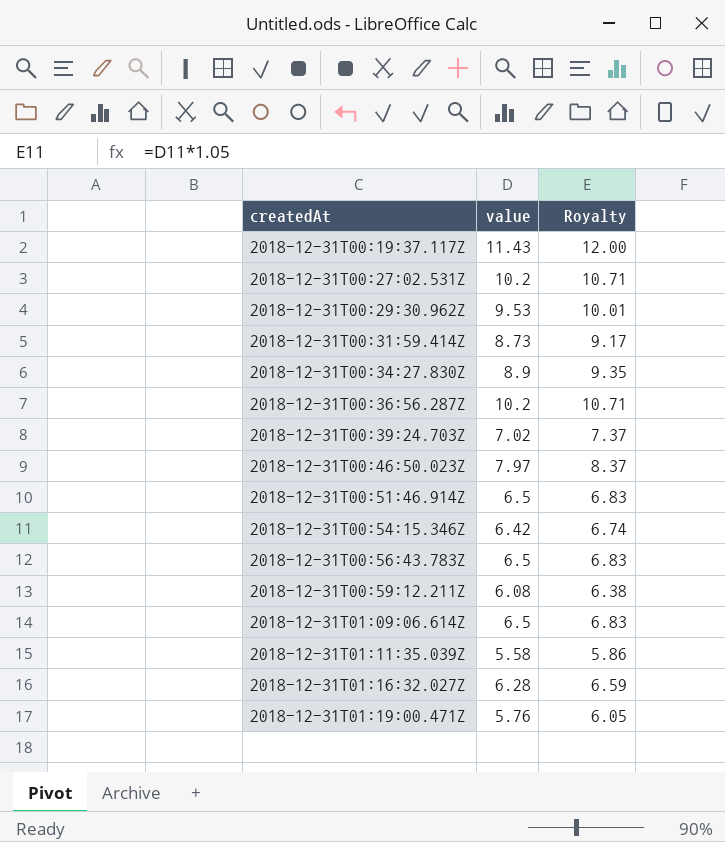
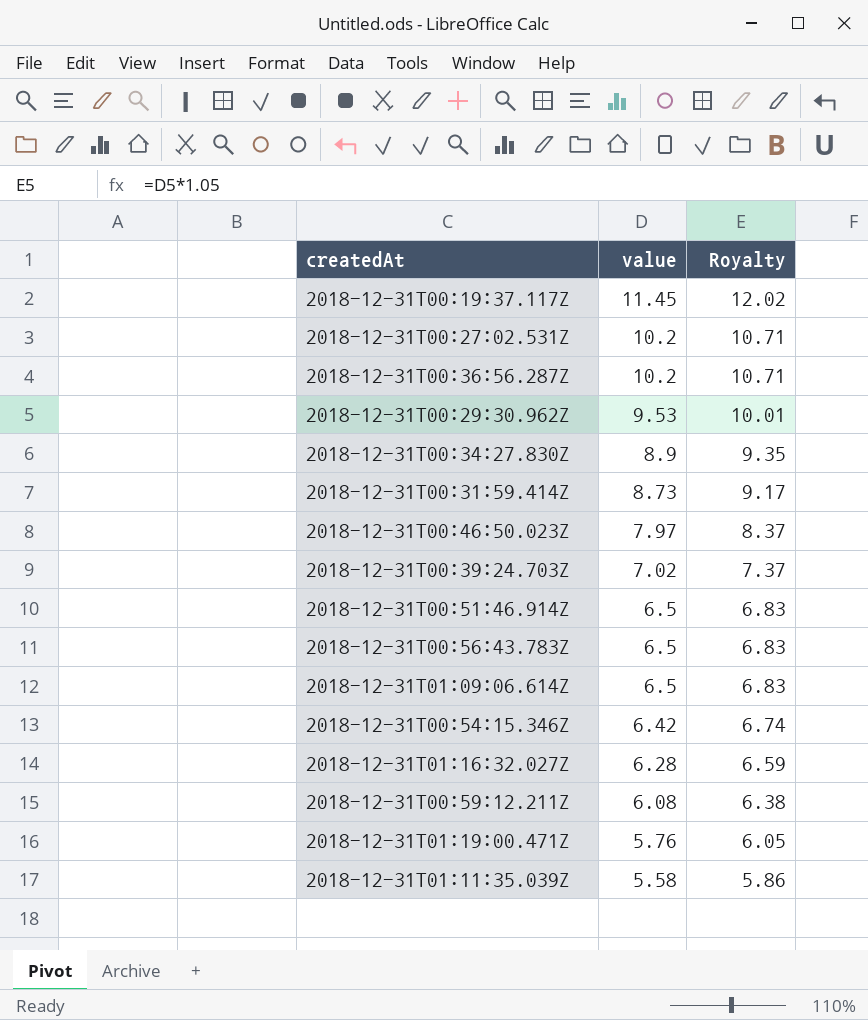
row order: createdAt ascending -> value descending
2018-12-31T00:19:37.117Z | value: 11.43 -> 11.45
2018-12-31T00:19:37.117Z | Royalty: 12.00 -> 12.02

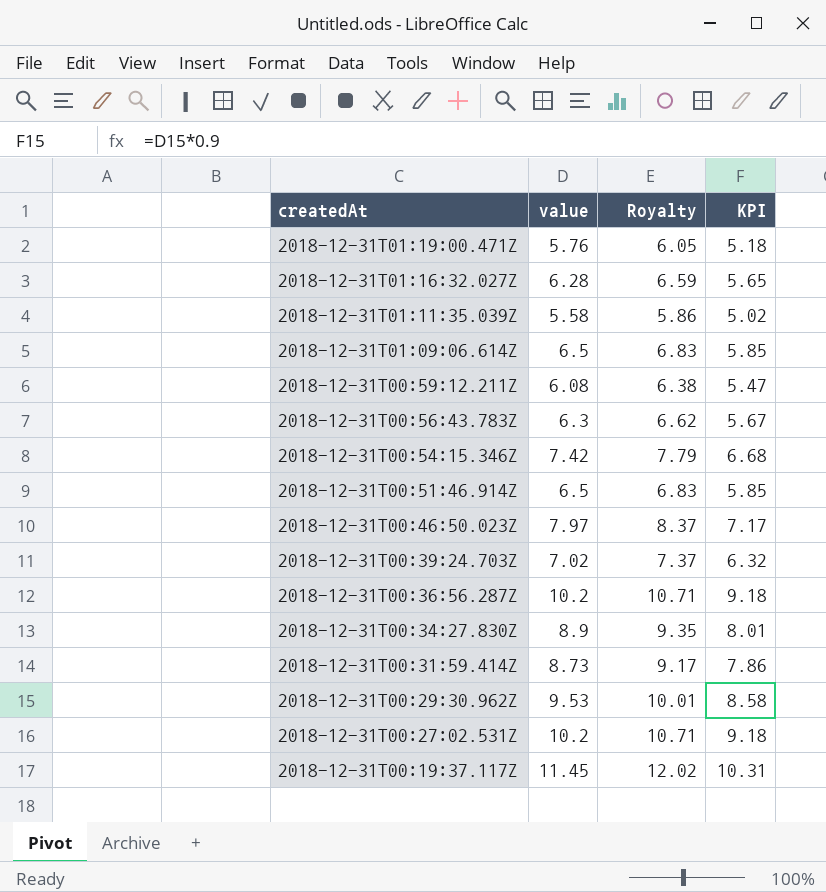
row order: value descending -> createdAt descending
column KPI | formula: none -> [value] * 0.9
2018-12-31T00:56:43.783Z | value: 6.5 -> 6.3
2018-12-31T00:56:43.783Z | Royalty: 6.83 -> 6.62
2018-12-31T00:54:15.346Z | value: 6.42 -> 7.42
2018-12-31T00:54:15.346Z | Royalty: 6.74 -> 7.79

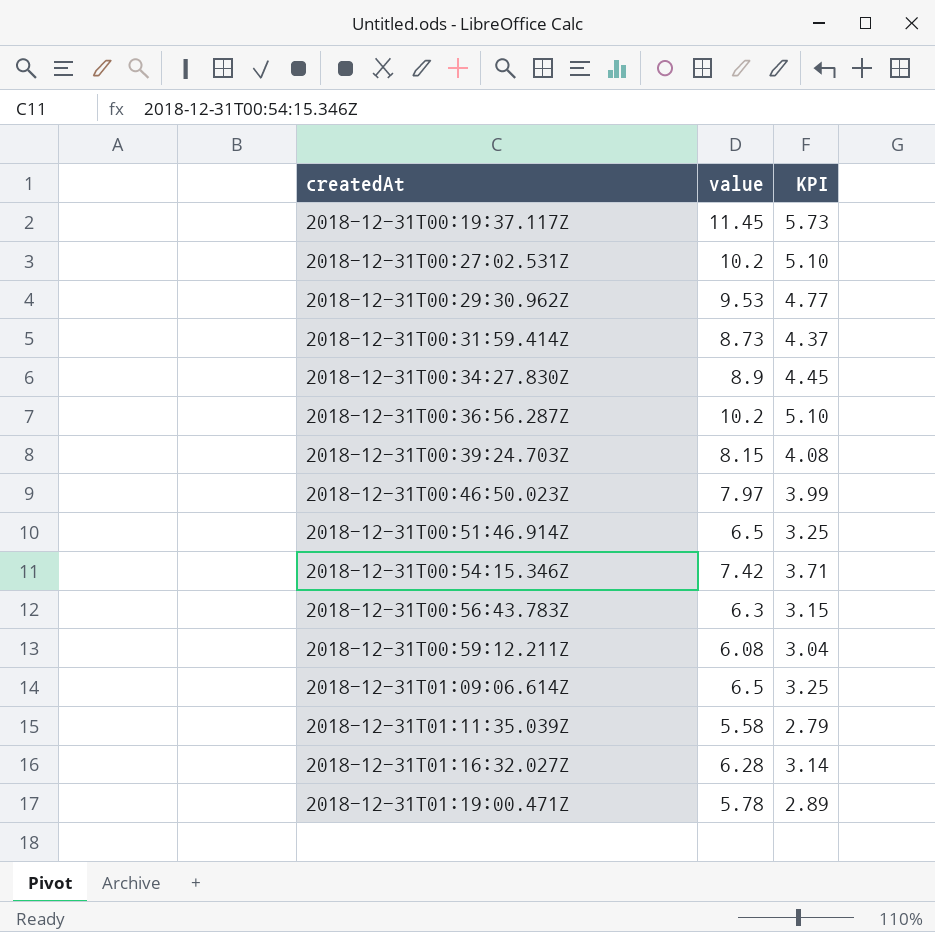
row order: createdAt descending -> createdAt ascending
column Royalty | formula: [value] * 1.05 -> none
column KPI | formula: [value] * 0.9 -> [value] * 0.5
2018-12-31T00:39:24.703Z | value: 7.02 -> 8.15
2018-12-31T01:19:00.471Z | value: 5.76 -> 5.78

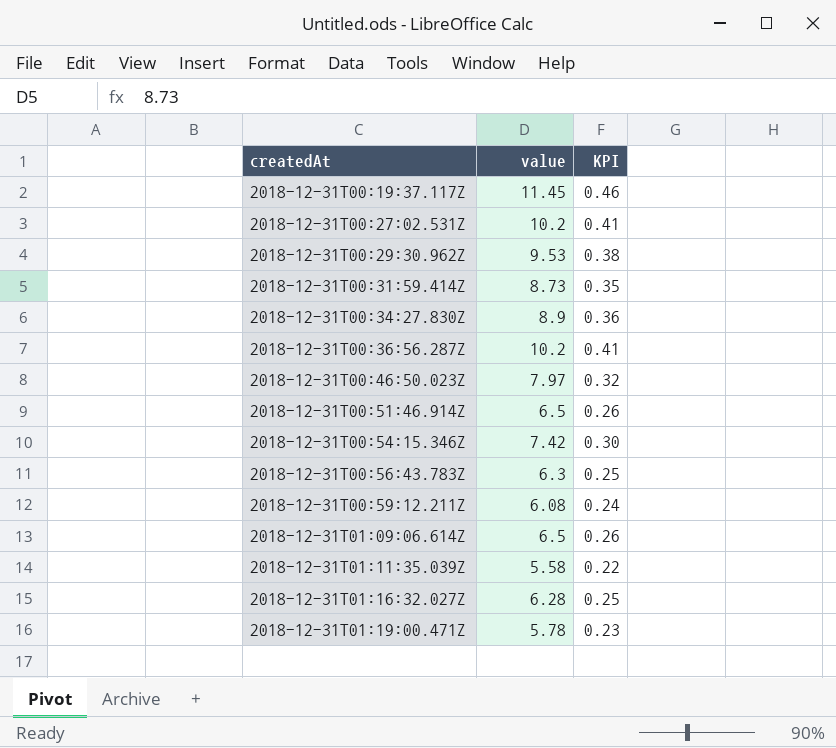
column KPI | formula: [value] * 0.5 -> [value] * 0.04
row 2018-12-31T00:39:24.703Z: 8.15 | 4.08 -> none

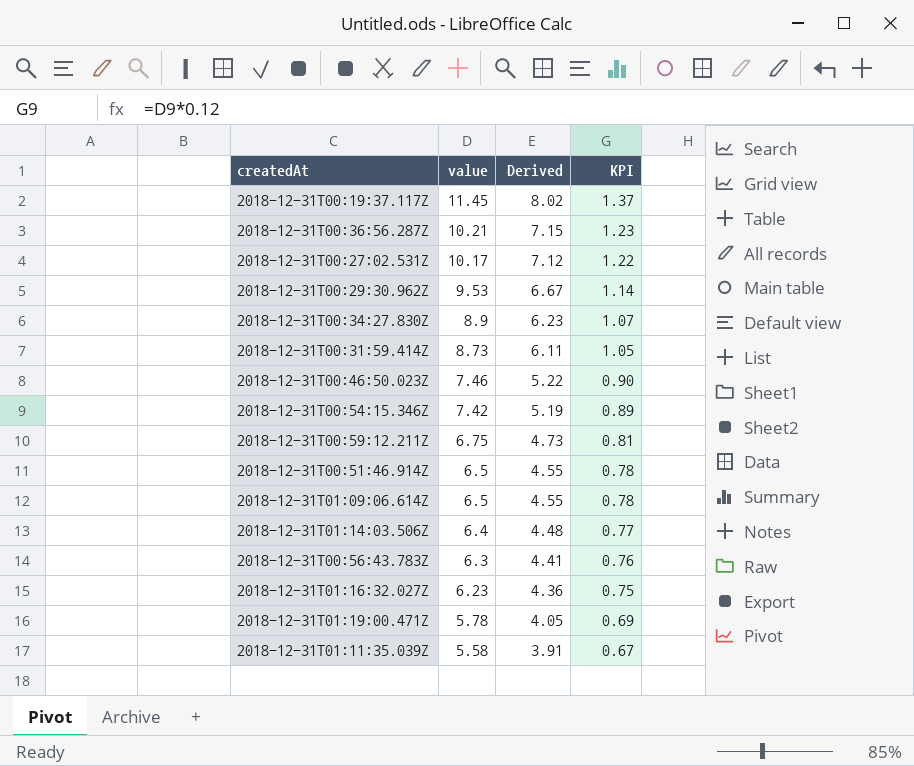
row order: createdAt ascending -> value descending
column Derived | formula: none -> [value] * 0.7
column KPI | formula: [value] * 0.04 -> [value] * 0.12
2018-12-31T00:36:56.287Z | value: 10.2 -> 10.21
2018-12-31T00:27:02.531Z | value: 10.2 -> 10.17
2018-12-31T00:46:50.023Z | value: 7.97 -> 7.46
2018-12-31T00:59:12.211Z | value: 6.08 -> 6.75
row 2018-12-31T01:14:03.506Z: none -> 6.4 | 4.48 | 0.77
2018-12-31T01:16:32.027Z | value: 6.28 -> 6.23

